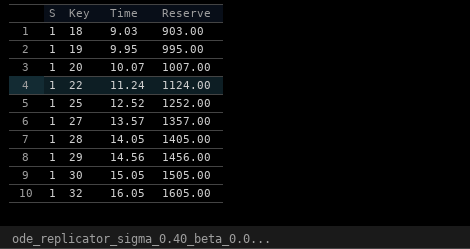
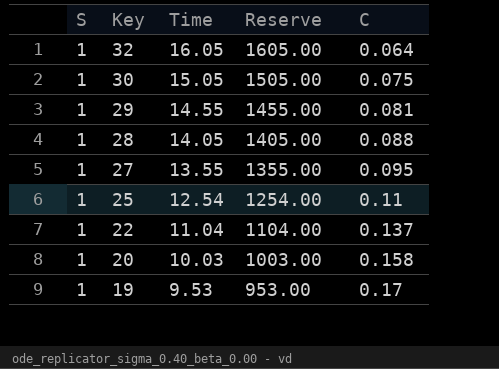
row order: Key ascending -> Key descending
column C | position: none -> 5
row 18: 1 | 9.03 | 903.00 -> none
29 | Time: 14.56 -> 14.55
29 | Reserve: 1456.00 -> 1455.00
27 | Time: 13.57 -> 13.55
27 | Reserve: 1357.00 -> 1355.00
25 | Time: 12.52 -> 12.54
25 | Reserve: 1252.00 -> 1254.00
22 | Time: 11.24 -> 11.04
22 | Reserve: 1124.00 -> 1104.00
20 | Time: 10.07 -> 10.03
20 | Reserve: 1007.00 -> 1003.00
19 | Time: 9.95 -> 9.53
19 | Reserve: 995.00 -> 953.00

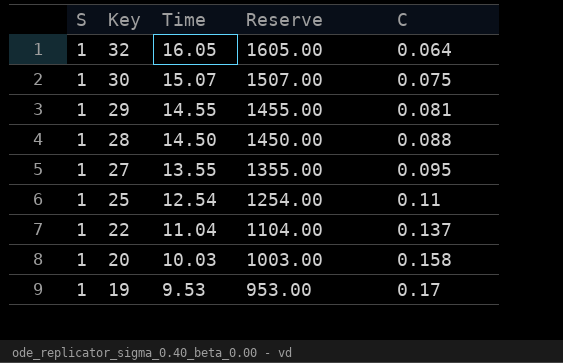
30 | Time: 15.05 -> 15.07
30 | Reserve: 1505.00 -> 1507.00
28 | Time: 14.05 -> 14.50
28 | Reserve: 1405.00 -> 1450.00

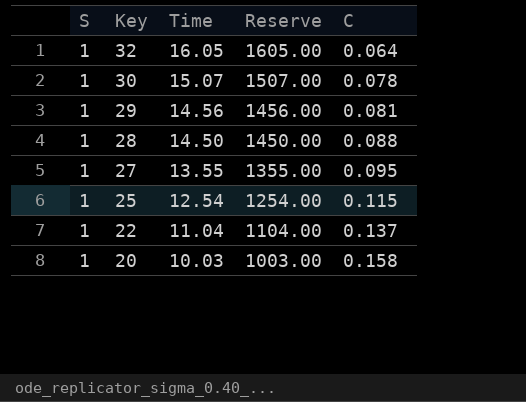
row 19: 1 | 9.53 | 953.00 | 0.17 -> none
30 | C: 0.075 -> 0.078
29 | Time: 14.55 -> 14.56
29 | Reserve: 1455.00 -> 1456.00
25 | C: 0.11 -> 0.115

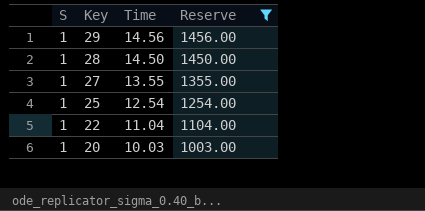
filter: none -> Reserve <= 1456.00
column C | position: 5 -> none

